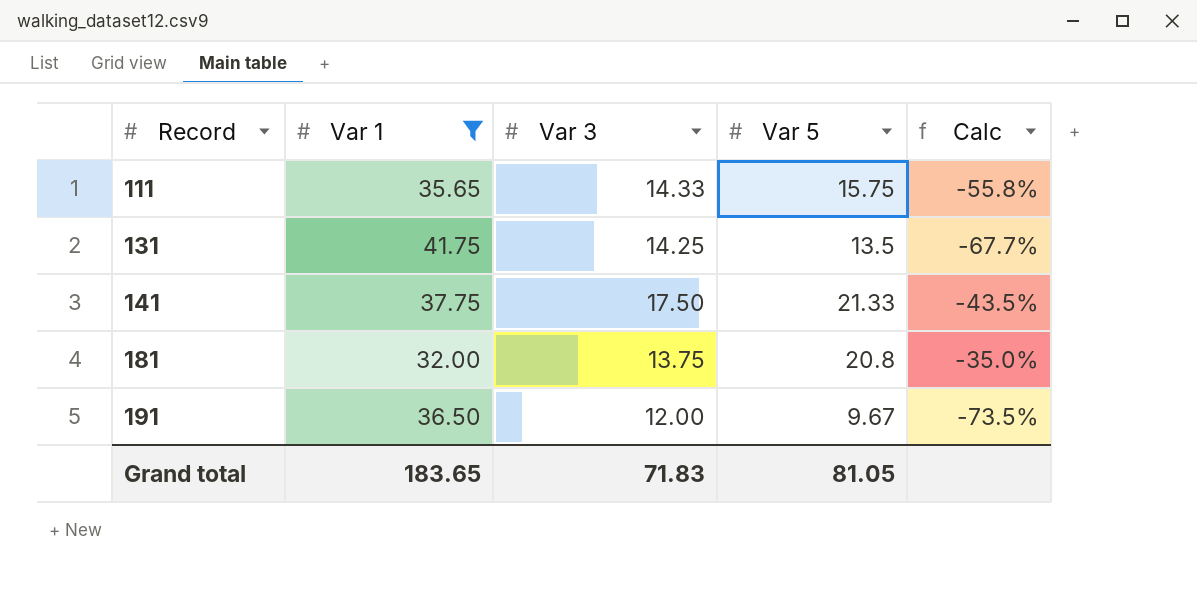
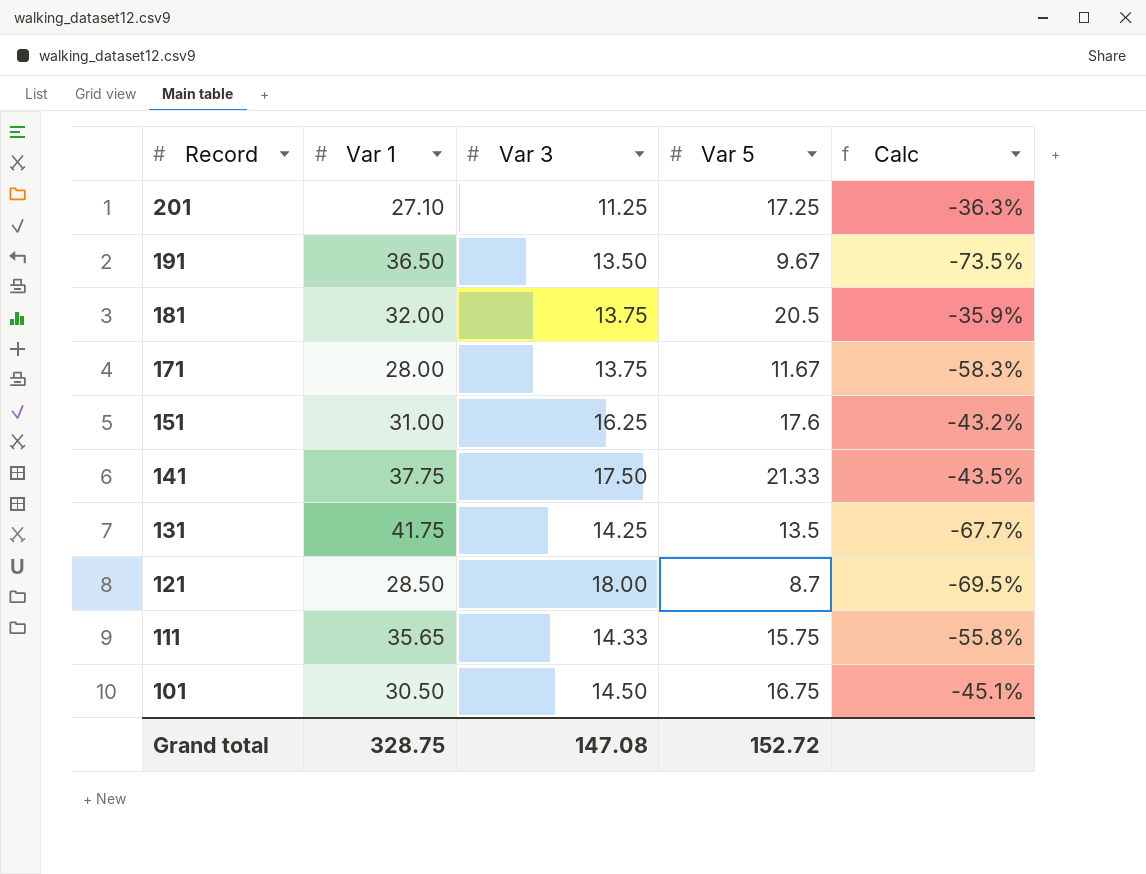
filter: Var 1 >= 32.00 -> none
row order: Record ascending -> Record descending
191 | Var 3: 12.00 -> 13.50
181 | Var 5: 20.8 -> 20.5
181 | Calc: -35.0% -> -35.9%
Grand total | Var 1: 183.65 -> 328.75
Grand total | Var 3: 71.83 -> 147.08
Grand total | Var 5: 81.05 -> 152.72

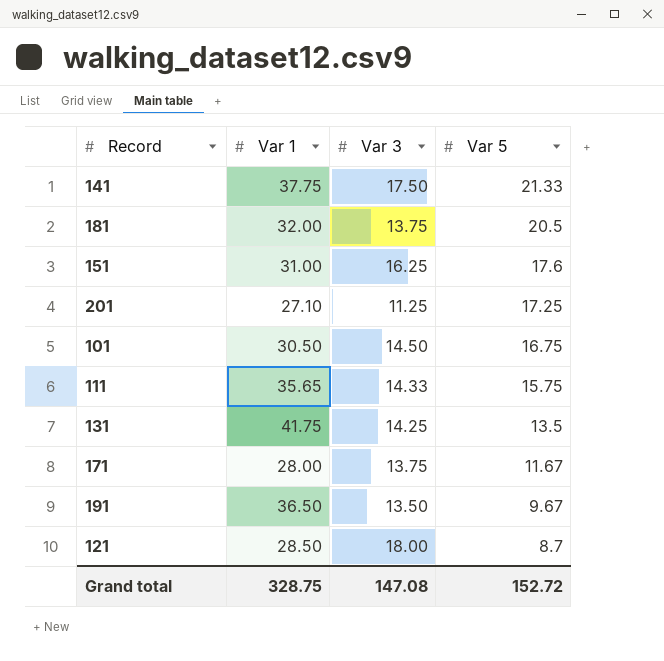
row order: Record descending -> Var 5 descending
column Calc | formula: ([Var 5] - [Var 1]) / [Var 1] -> none

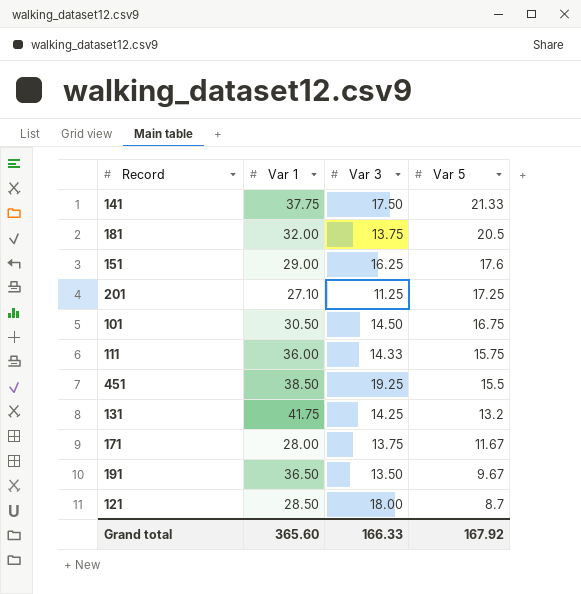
151 | Var 1: 31.00 -> 29.00
111 | Var 1: 35.65 -> 36.00
row 451: none -> 38.50 | 19.25 | 15.5
131 | Var 5: 13.5 -> 13.2
Grand total | Var 1: 328.75 -> 365.60
Grand total | Var 3: 147.08 -> 166.33
Grand total | Var 5: 152.72 -> 167.92

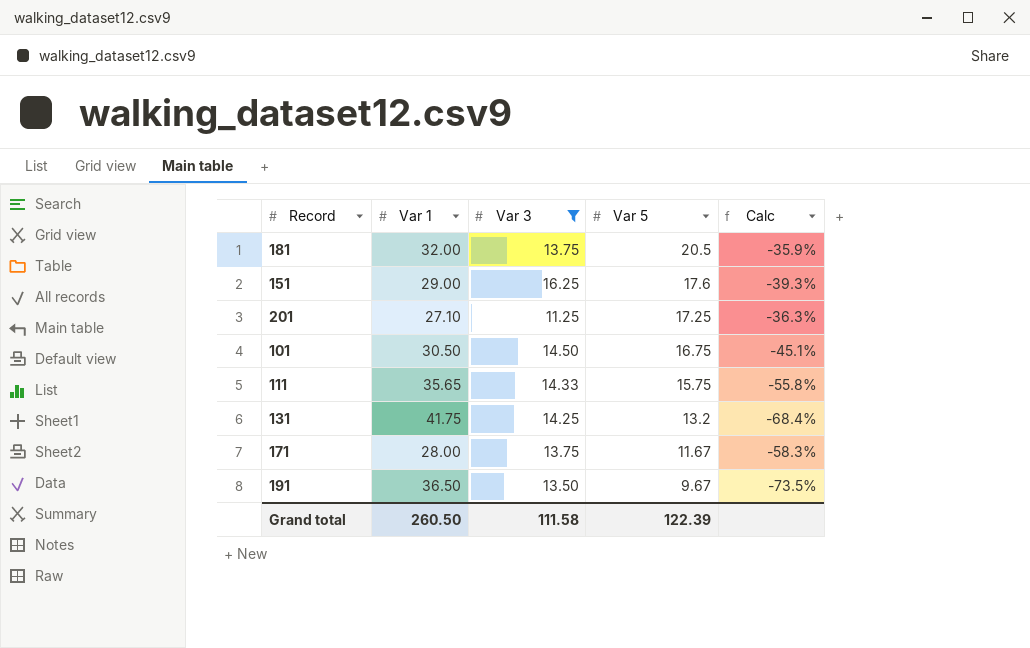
filter: none -> Var 3 <= 16.25
column Calc | formula: none -> ([Var 5] - [Var 1]) / [Var 1]
111 | Var 1: 36.00 -> 35.65
Grand total | Var 1: 365.60 -> 260.50
Grand total | Var 3: 166.33 -> 111.58
Grand total | Var 5: 167.92 -> 122.39

